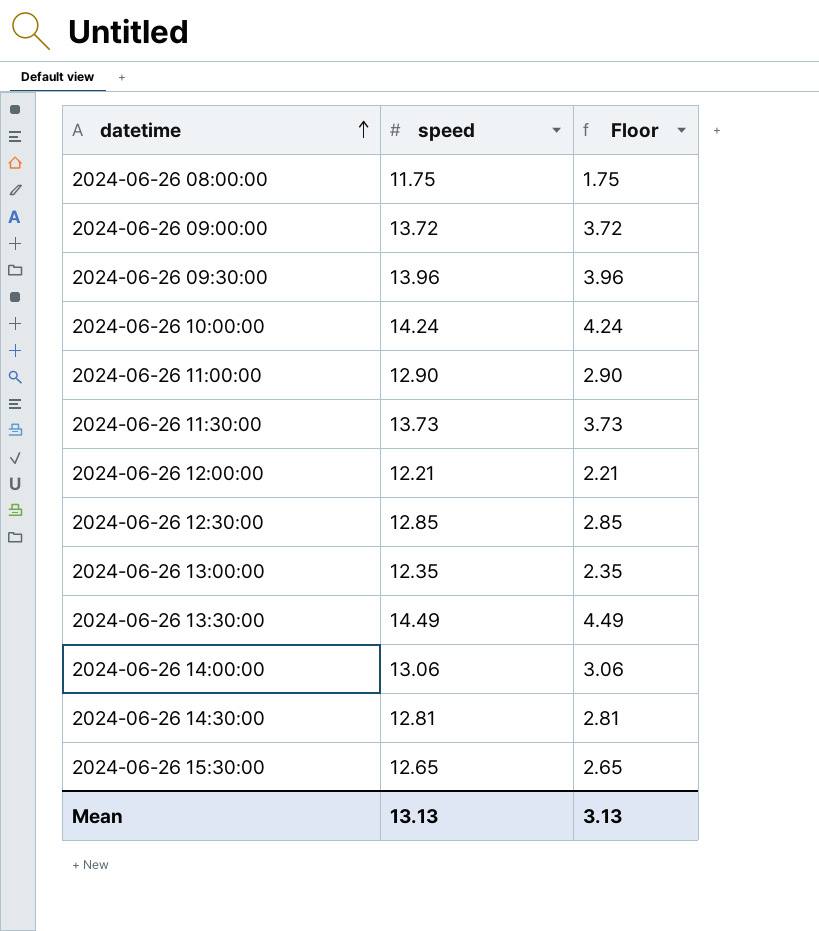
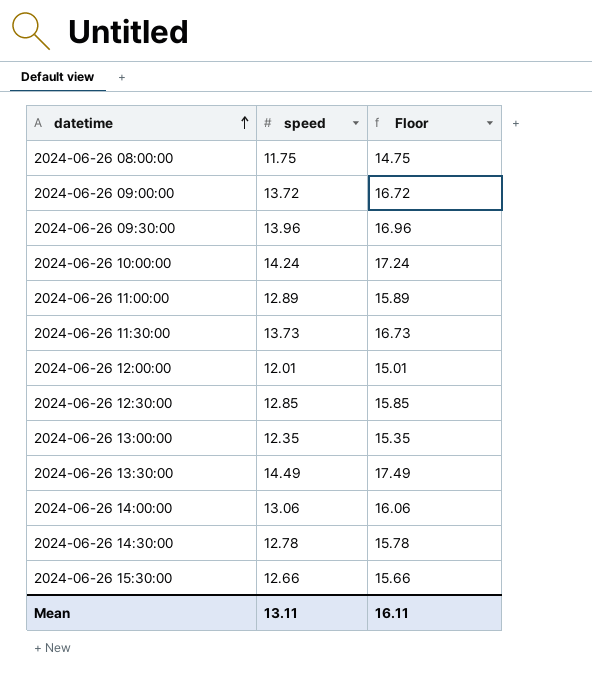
column Floor | formula: [speed] - 10 -> [speed] + 3
2024-06-26 11:00:00 | speed: 12.90 -> 12.89
2024-06-26 12:00:00 | speed: 12.21 -> 12.01
2024-06-26 14:30:00 | speed: 12.81 -> 12.78
2024-06-26 15:30:00 | speed: 12.65 -> 12.66
Mean | speed: 13.13 -> 13.11
Mean | Floor: 3.13 -> 16.11

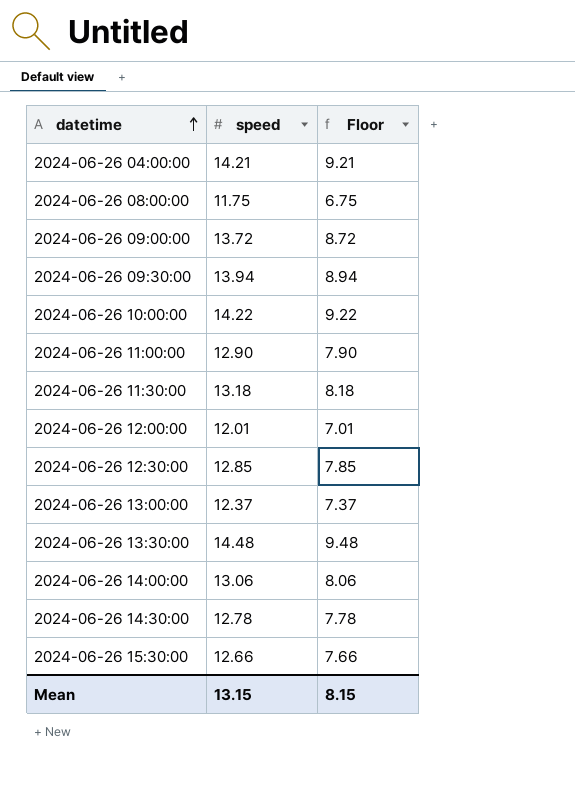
column Floor | formula: [speed] + 3 -> [speed] - 5
row 2024-06-26 04:00:00: none -> 14.21 | 9.21
2024-06-26 09:30:00 | speed: 13.96 -> 13.94
2024-06-26 10:00:00 | speed: 14.24 -> 14.22
2024-06-26 11:00:00 | speed: 12.89 -> 12.90
2024-06-26 11:30:00 | speed: 13.73 -> 13.18
2024-06-26 13:00:00 | speed: 12.35 -> 12.37
2024-06-26 13:30:00 | speed: 14.49 -> 14.48
Mean | speed: 13.11 -> 13.15
Mean | Floor: 16.11 -> 8.15

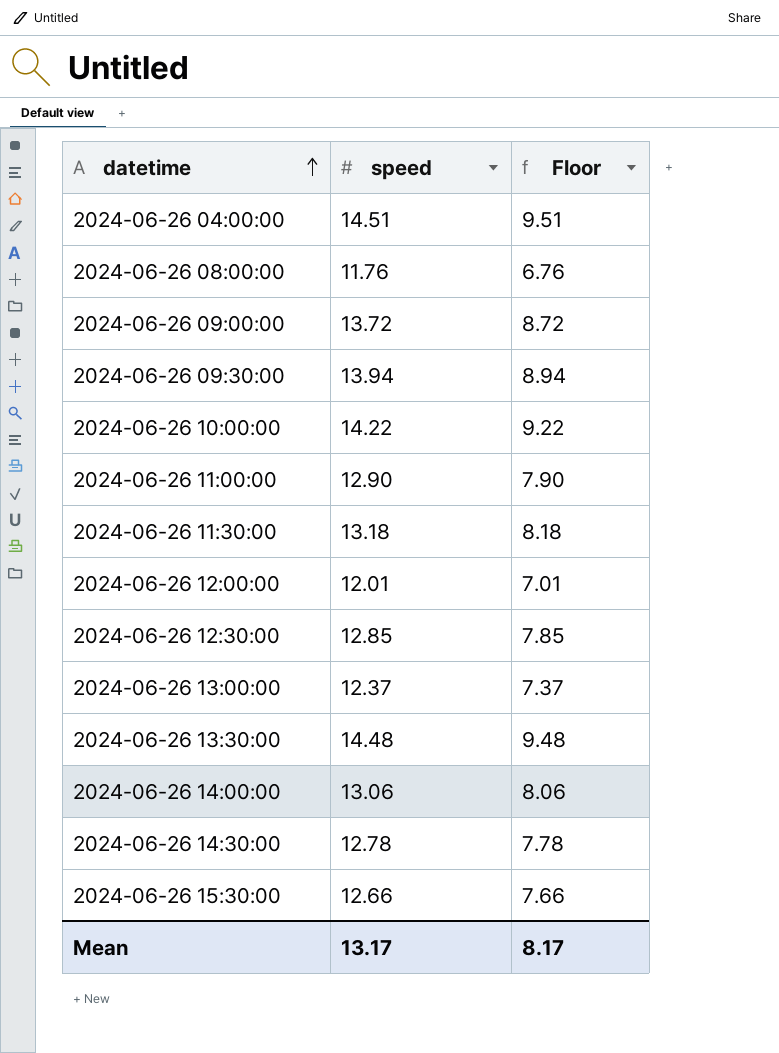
2024-06-26 04:00:00 | speed: 14.21 -> 14.51
2024-06-26 04:00:00 | Floor: 9.21 -> 9.51
2024-06-26 08:00:00 | speed: 11.75 -> 11.76
2024-06-26 08:00:00 | Floor: 6.75 -> 6.76
Mean | speed: 13.15 -> 13.17
Mean | Floor: 8.15 -> 8.17

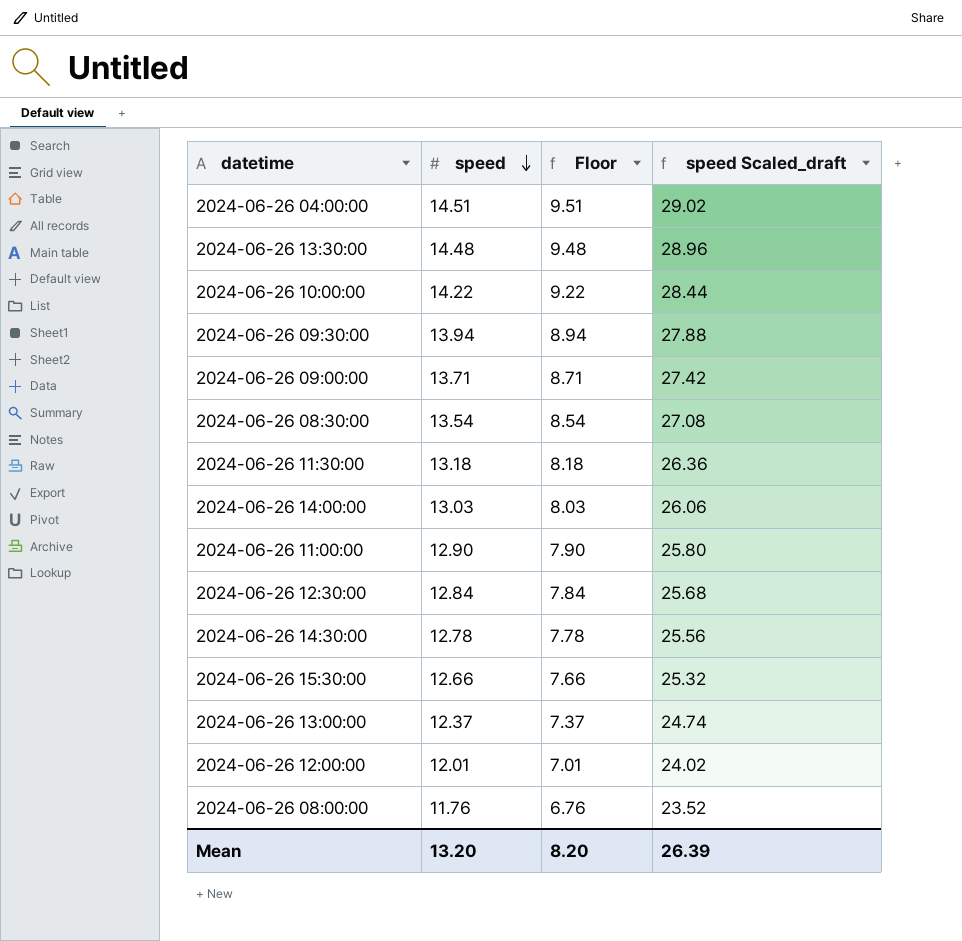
row order: datetime ascending -> speed descending
column speed Scaled_draft | formula: none -> [speed] * 2
2024-06-26 09:00:00 | speed: 13.72 -> 13.71
2024-06-26 09:00:00 | Floor: 8.72 -> 8.71
row 2024-06-26 08:30:00: none -> 13.54 | 8.54 | 27.08
2024-06-26 14:00:00 | speed: 13.06 -> 13.03
2024-06-26 14:00:00 | Floor: 8.06 -> 8.03
2024-06-26 12:30:00 | speed: 12.85 -> 12.84
2024-06-26 12:30:00 | Floor: 7.85 -> 7.84
Mean | speed: 13.17 -> 13.20
Mean | Floor: 8.17 -> 8.20

